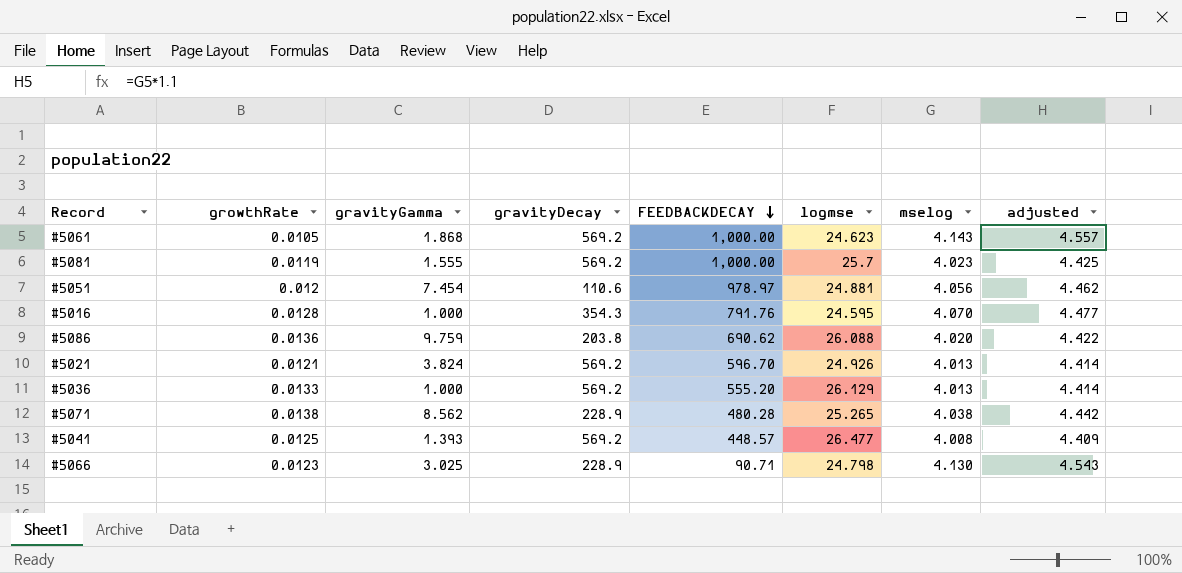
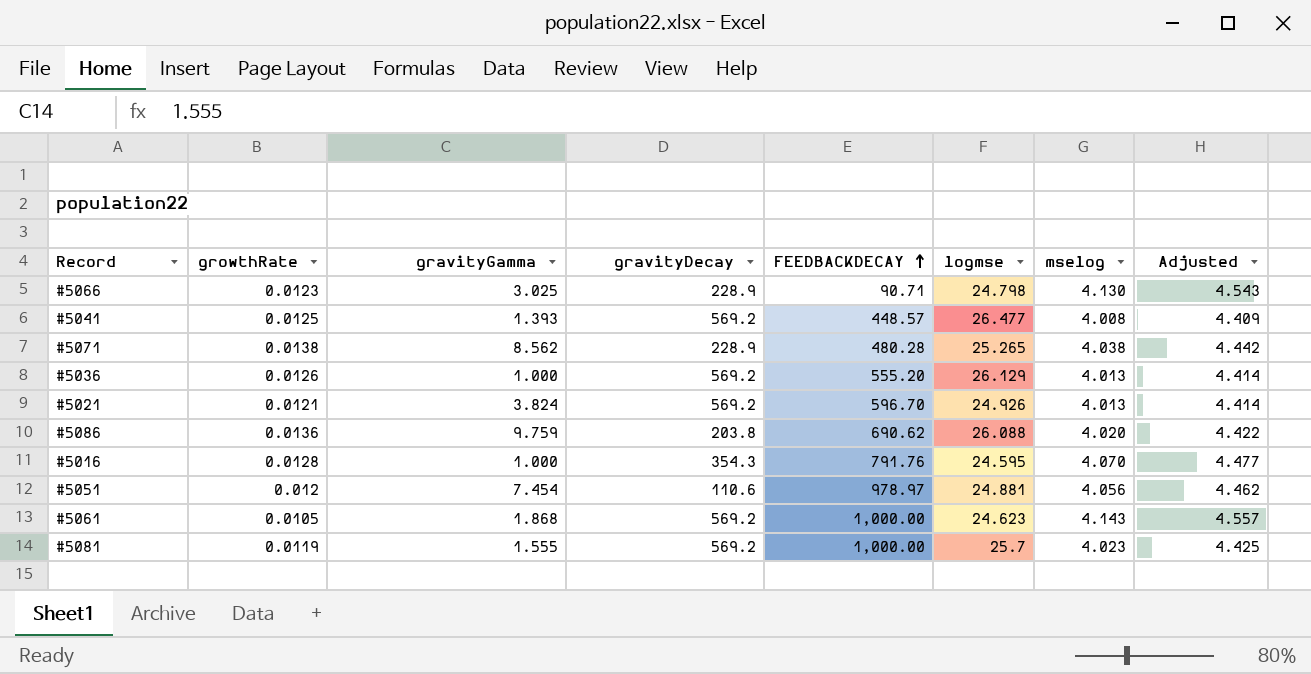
row order: FEEDBACKDECAY descending -> FEEDBACKDECAY ascending
column name: adjusted -> Adjusted
#5036 | growthRate: 0.0133 -> 0.0126

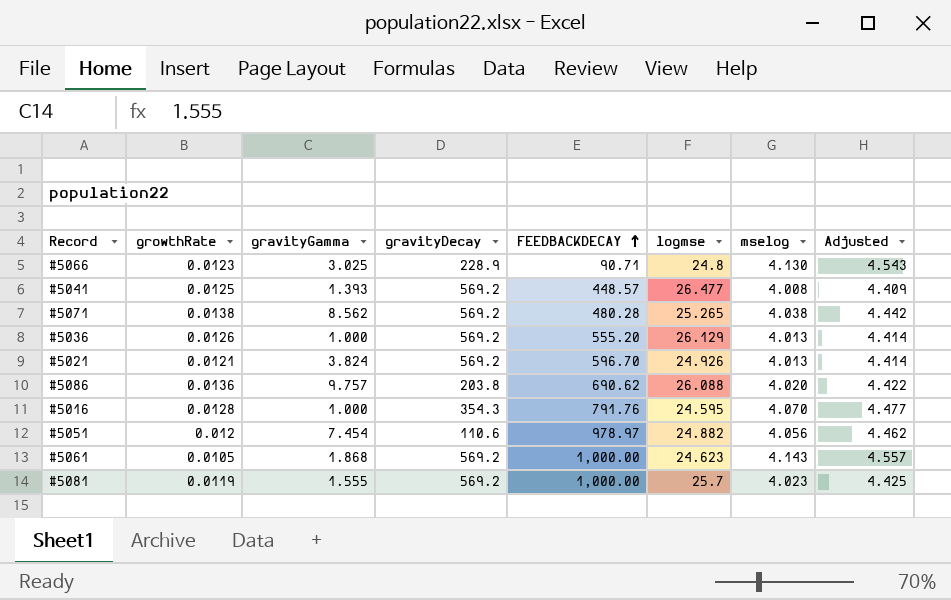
#5066 | logmse: 24.798 -> 24.8
#5071 | gravityDecay: 228.9 -> 569.2
#5086 | gravityGamma: 9.759 -> 9.757
#5051 | logmse: 24.881 -> 24.882

